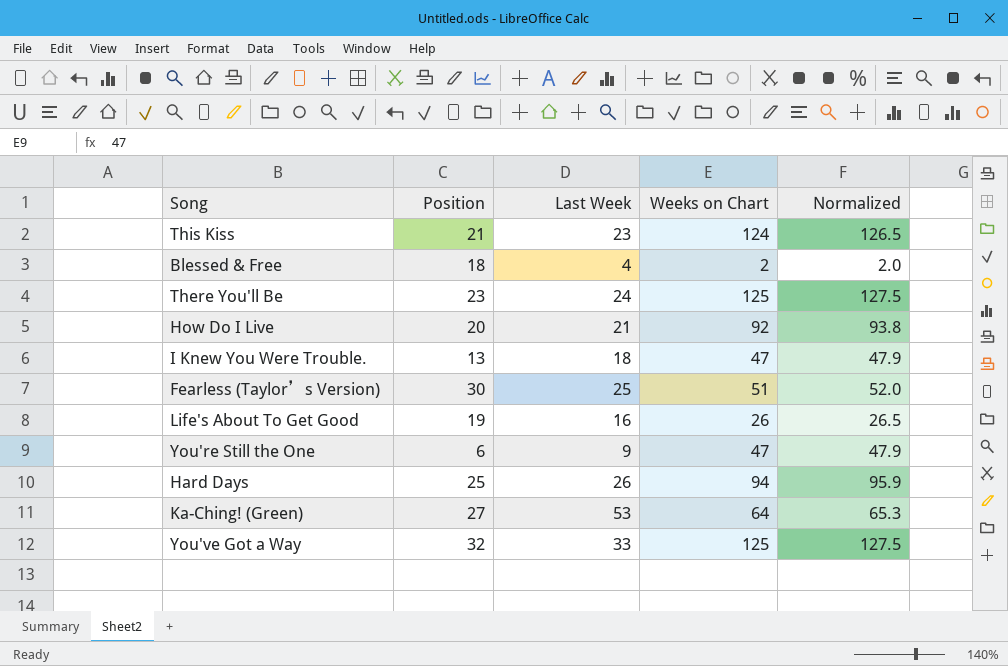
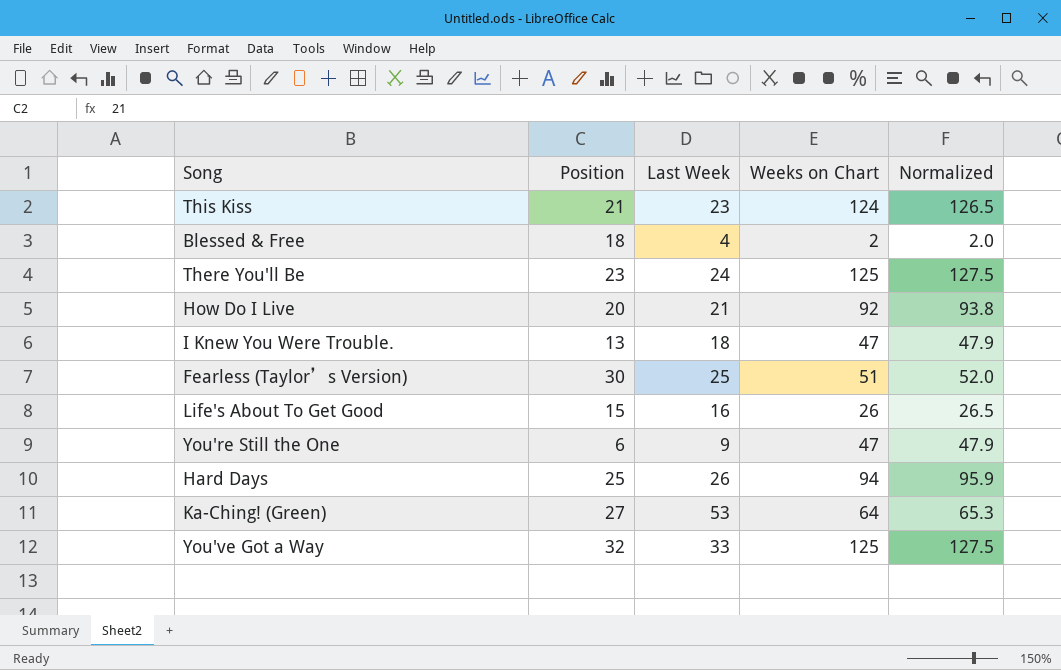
Life's About To Get Good | Position: 19 -> 15

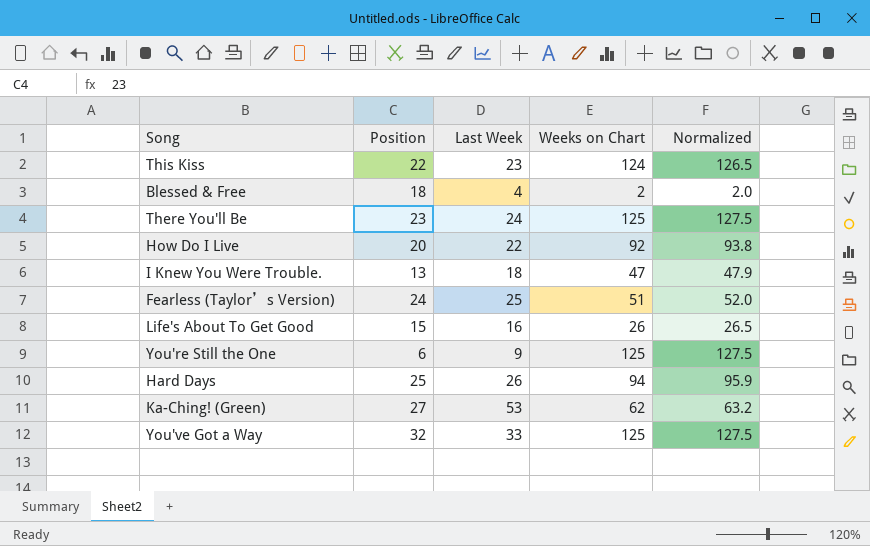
This Kiss | Position: 21 -> 22
How Do I Live | Last Week: 21 -> 22
Fearless (Taylor’s Version) | Position: 30 -> 24
You're Still the One | Weeks on Chart: 47 -> 125
You're Still the One | Normalized: 47.9 -> 127.5
Ka-Ching! (Green) | Weeks on Chart: 64 -> 62
Ka-Ching! (Green) | Normalized: 65.3 -> 63.2

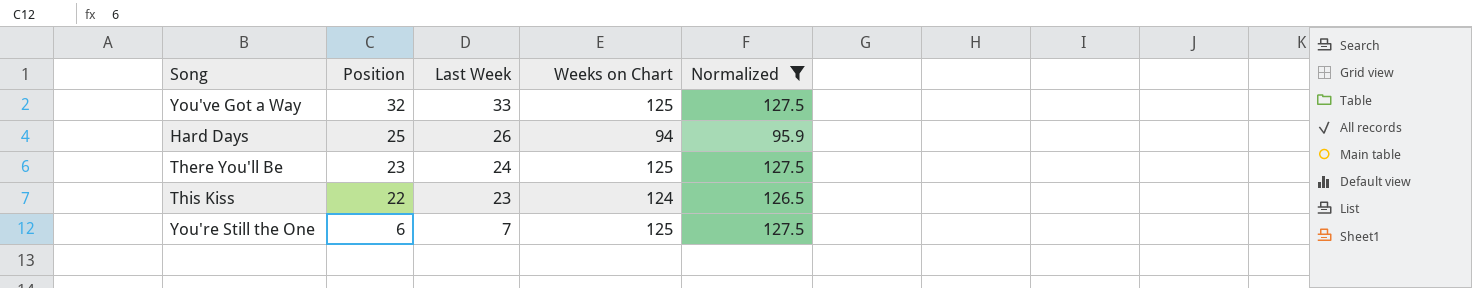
filter: none -> Normalized >= 95.9
row order: none -> Position descending
You're Still the One | Last Week: 9 -> 7

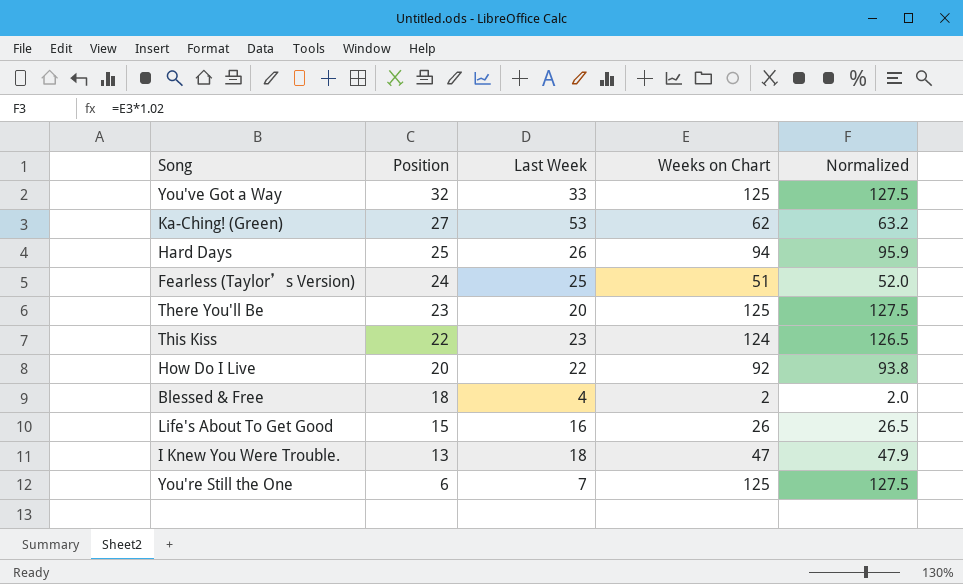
filter: Normalized >= 95.9 -> none
There You'll Be | Last Week: 24 -> 20

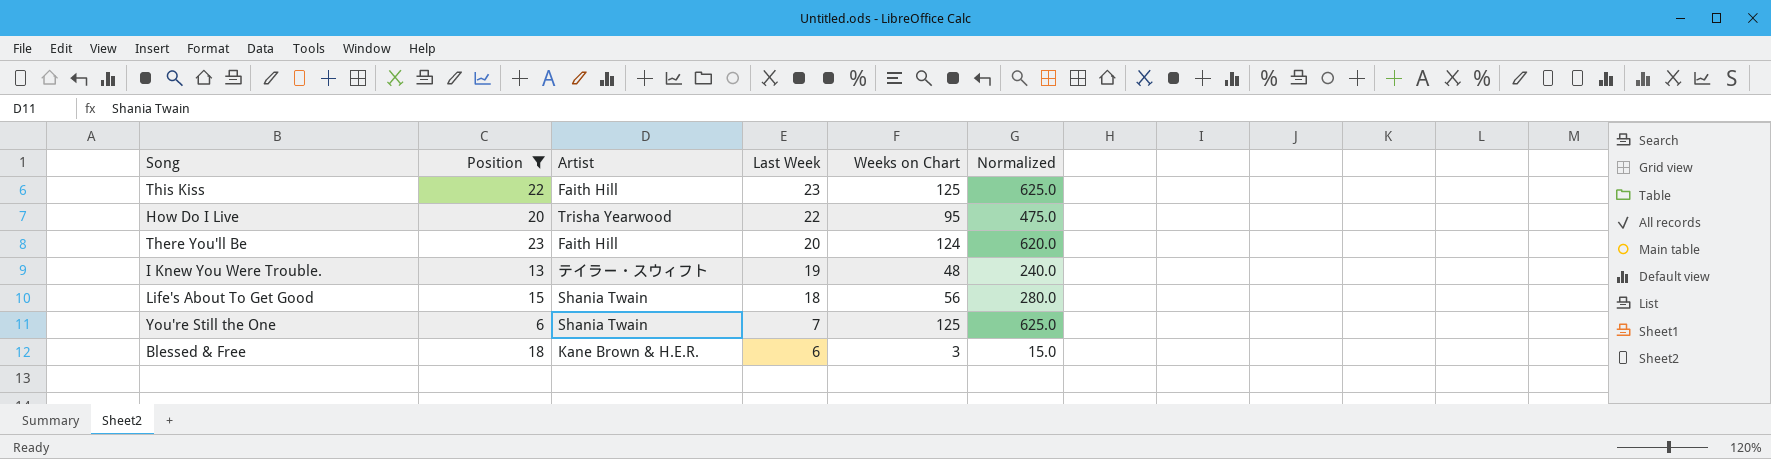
filter: none -> Position <= 23
row order: Position descending -> Last Week descending
column Artist | position: none -> 3
column Normalized | formula: [Weeks on Chart] * 1.02 -> [Weeks on Chart] * 5
This Kiss | Weeks on Chart: 124 -> 125
How Do I Live | Weeks on Chart: 92 -> 95
There You'll Be | Weeks on Chart: 125 -> 124
I Knew You Were Trouble. | Last Week: 18 -> 19
I Knew You Were Trouble. | Weeks on Chart: 47 -> 48
Life's About To Get Good | Last Week: 16 -> 18
Life's About To Get Good | Weeks on Chart: 26 -> 56
Blessed & Free | Last Week: 4 -> 6
Blessed & Free | Weeks on Chart: 2 -> 3

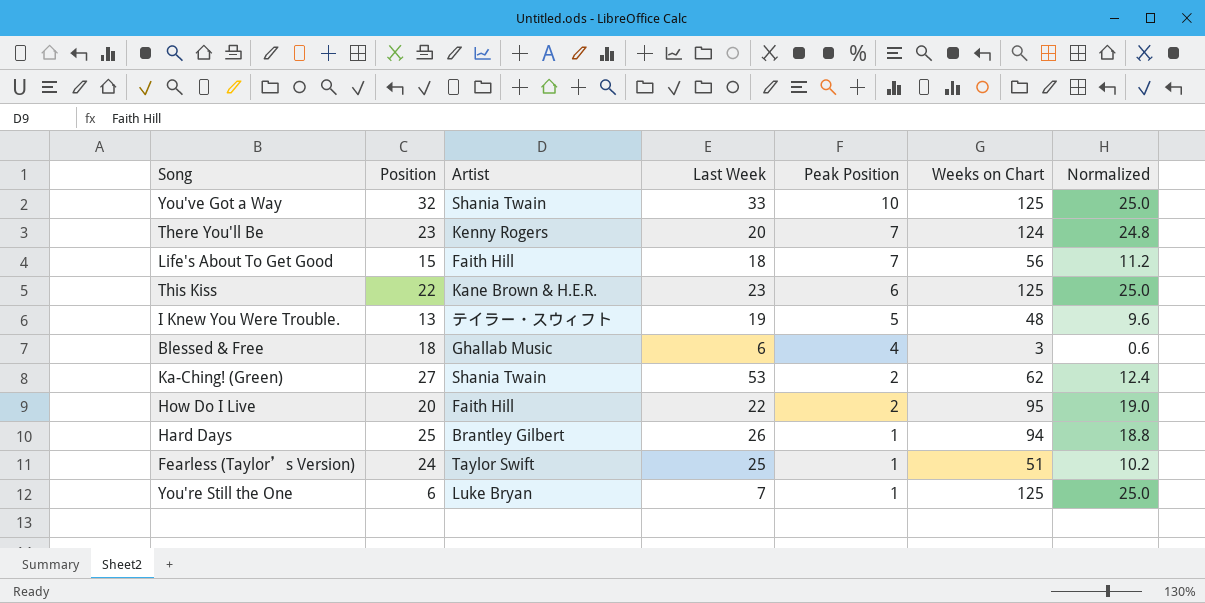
filter: Position <= 23 -> none
row order: Last Week descending -> Peak Position descending
column Peak Position | position: none -> 5
column Normalized | formula: [Weeks on Chart] * 5 -> [Weeks on Chart] * 0.2
There You'll Be | Artist: Faith Hill -> Kenny Rogers
Life's About To Get Good | Artist: Shania Twain -> Faith Hill
This Kiss | Artist: Faith Hill -> Kane Brown & H.E.R.
Blessed & Free | Artist: Kane Brown & H.E.R. -> Ghallab Music
How Do I Live | Artist: Trisha Yearwood -> Faith Hill
You're Still the One | Artist: Shania Twain -> Luke Bryan

